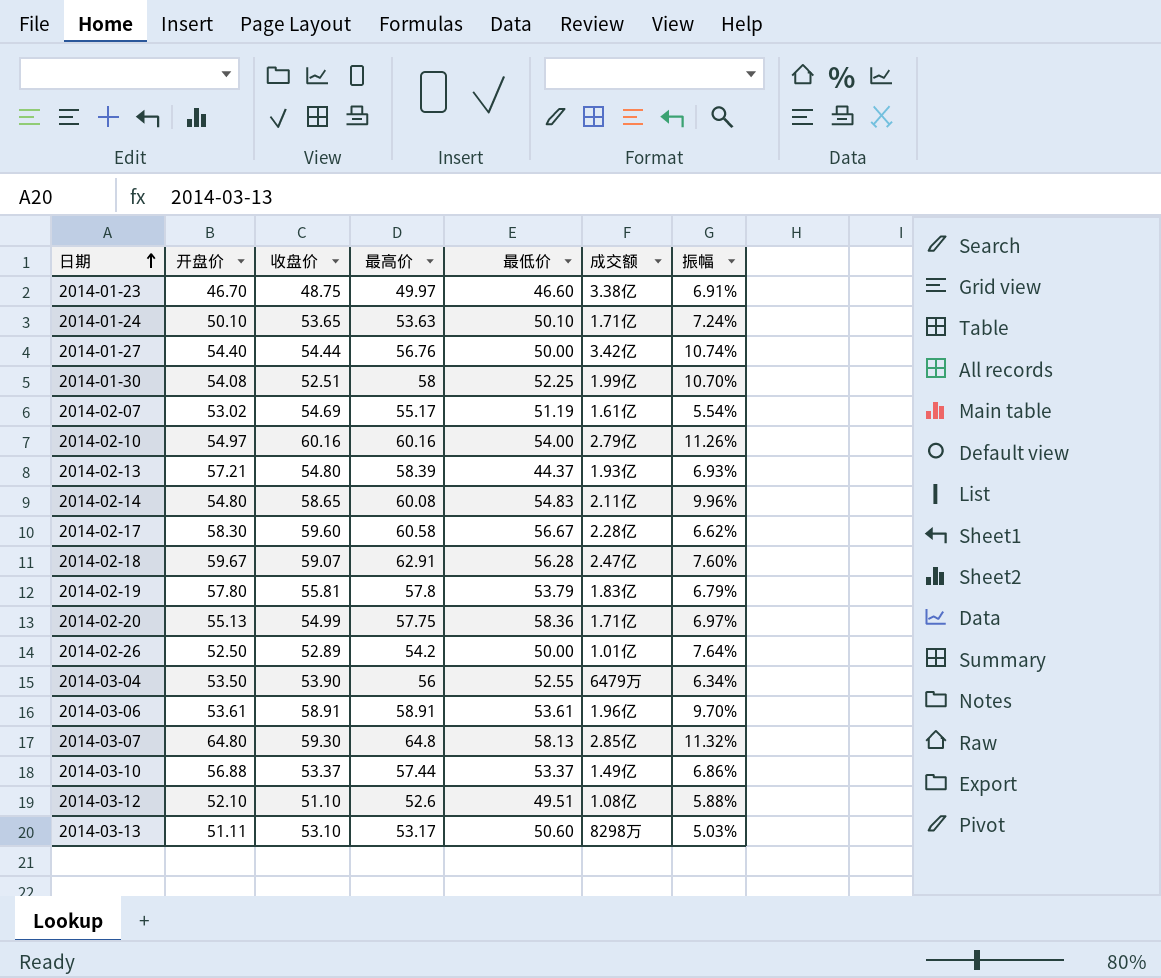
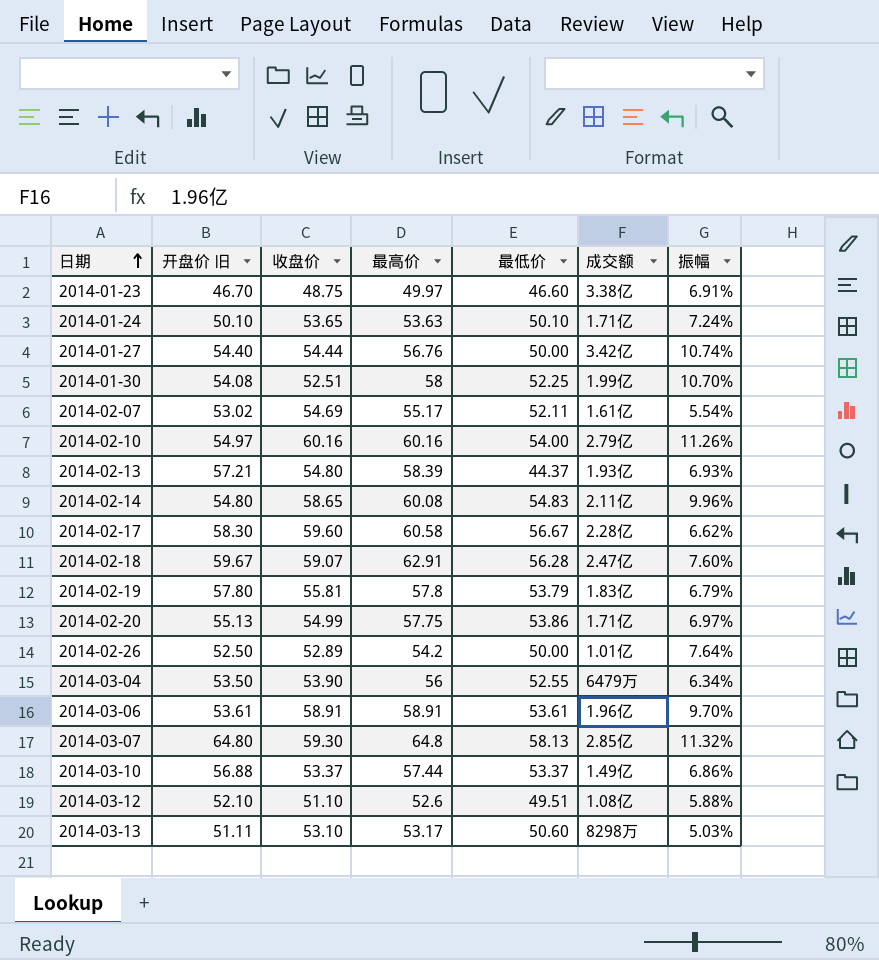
column name: 开盘价 -> 开盘价 旧
2014-02-07 | 最低价: 51.19 -> 52.11
2014-02-20 | 最低价: 58.36 -> 53.86

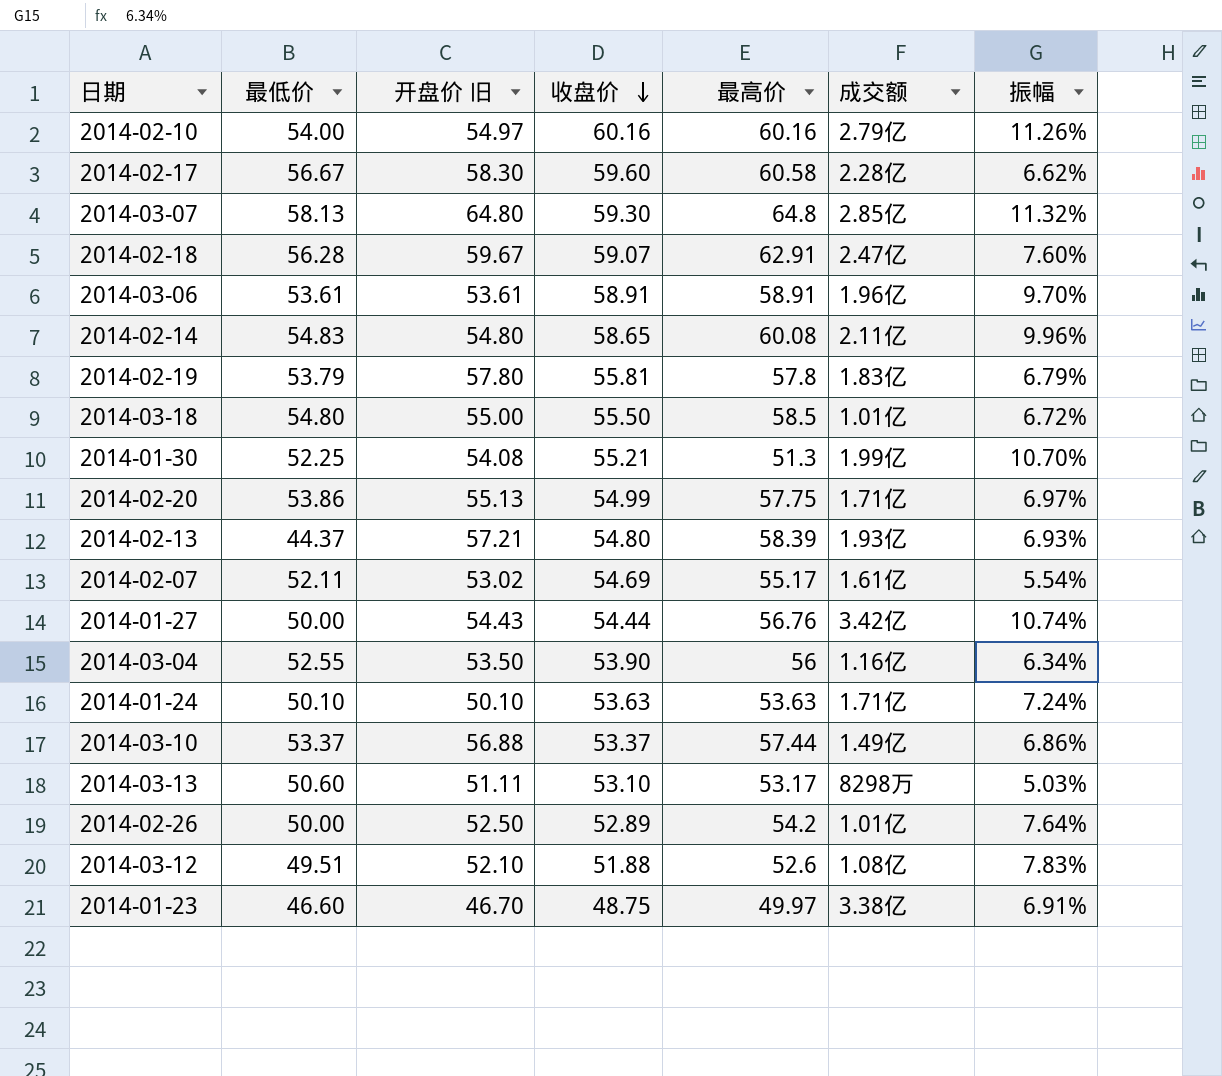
row order: 日期 ascending -> 收盘价 descending
column 最低价 | position: 5 -> 2
row 2014-03-18: none -> 54.80 | 55.00 | 55.50 | 58.5 | 1.01亿 | 6.72%
2014-01-30 | 收盘价: 52.51 -> 55.21
2014-01-30 | 最高价: 58 -> 51.3
2014-01-27 | 开盘价 旧: 54.40 -> 54.43
2014-03-04 | 成交额: 6479万 -> 1.16亿
2014-01-24 | 收盘价: 53.65 -> 53.63
2014-03-12 | 收盘价: 51.10 -> 51.88
2014-03-12 | 振幅: 5.88% -> 7.83%

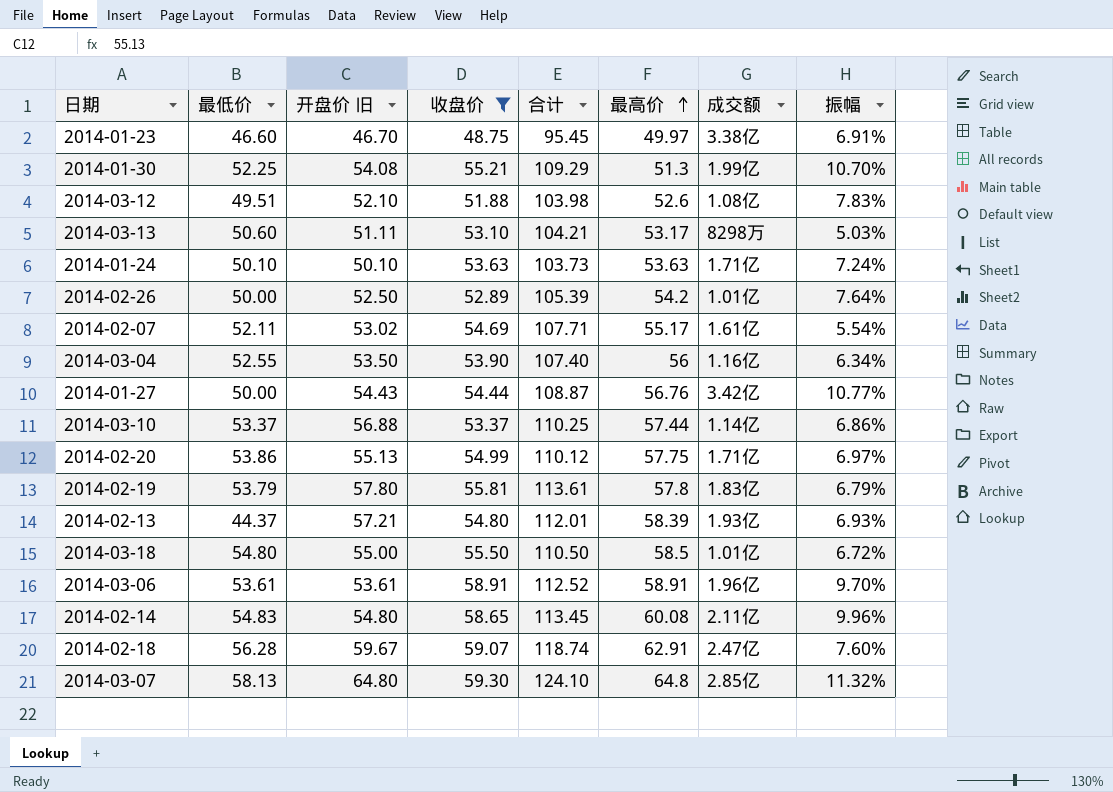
filter: none -> 收盘价 <= 59.30
row order: 收盘价 descending -> 最高价 ascending
column 合计 | formula: none -> [开盘价 旧] + [收盘价]
2014-01-27 | 振幅: 10.74% -> 10.77%
2014-03-10 | 成交额: 1.49亿 -> 1.14亿

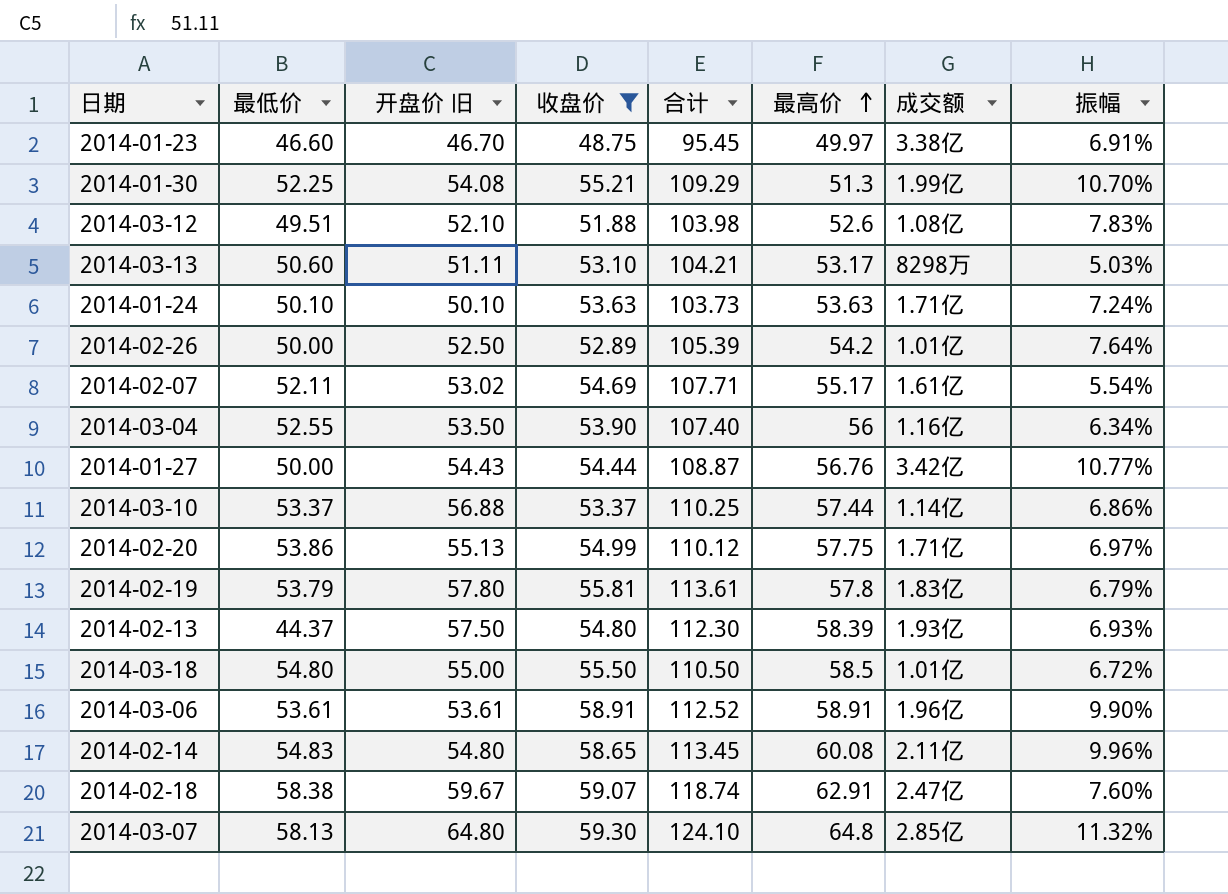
2014-02-13 | 开盘价 旧: 57.21 -> 57.50
2014-02-13 | 合计: 112.01 -> 112.30
2014-03-06 | 振幅: 9.70% -> 9.90%
2014-02-18 | 最低价: 56.28 -> 58.38

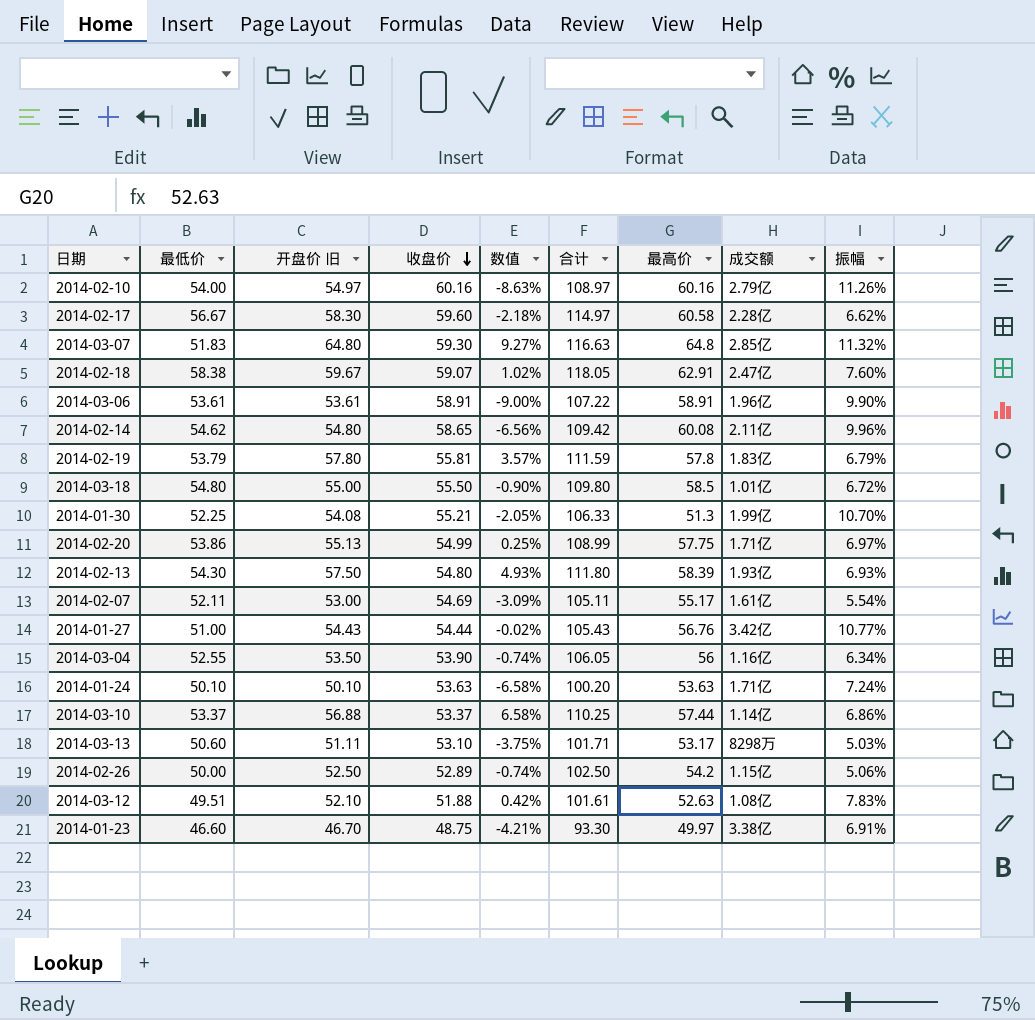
filter: 收盘价 <= 59.30 -> none
row order: 最高价 ascending -> 收盘价 descending
column 数值 | formula: none -> ([开盘价 旧] - [收盘价]) / [收盘价]
column 合计 | formula: [开盘价 旧] + [收盘价] -> [最低价] + [开盘价 旧]
2014-03-07 | 最低价: 58.13 -> 51.83
2014-02-14 | 最低价: 54.83 -> 54.62
2014-02-13 | 最低价: 44.37 -> 54.30
2014-02-07 | 开盘价 旧: 53.02 -> 53.00
2014-01-27 | 最低价: 50.00 -> 51.00
2014-02-26 | 成交额: 1.01亿 -> 1.15亿
2014-02-26 | 振幅: 7.64% -> 5.06%
2014-03-12 | 最高价: 52.6 -> 52.63

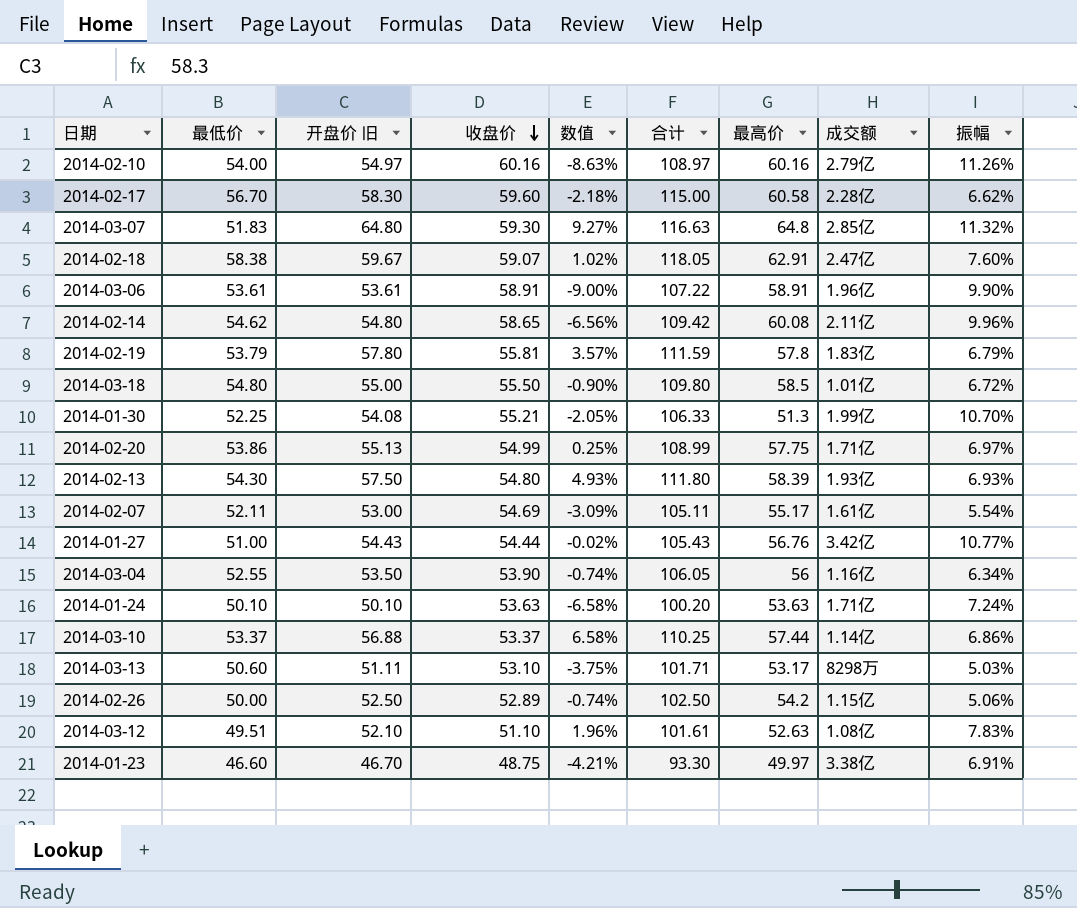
2014-02-17 | 最低价: 56.67 -> 56.70
2014-02-17 | 合计: 114.97 -> 115.00
2014-03-12 | 收盘价: 51.88 -> 51.10
2014-03-12 | 数值: 0.42% -> 1.96%

